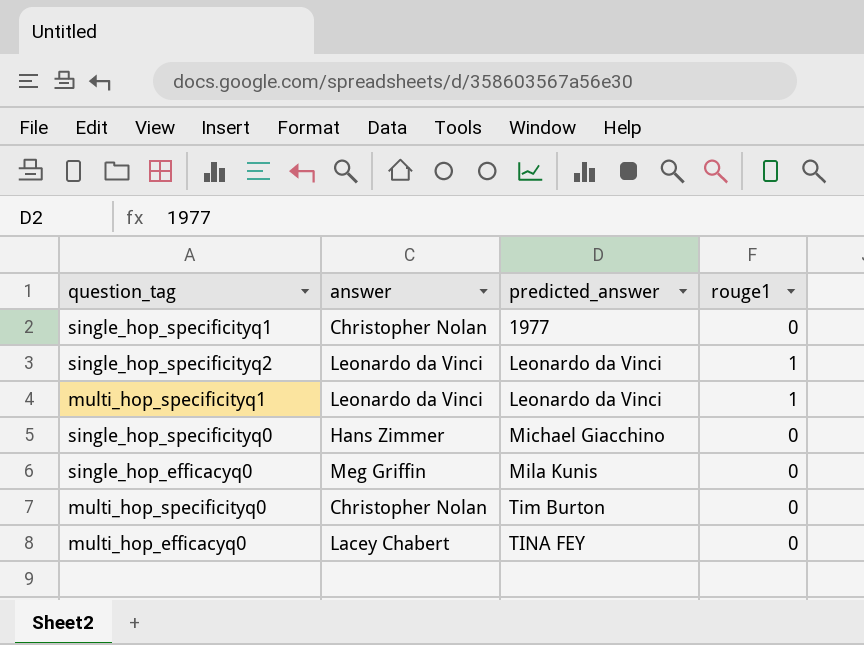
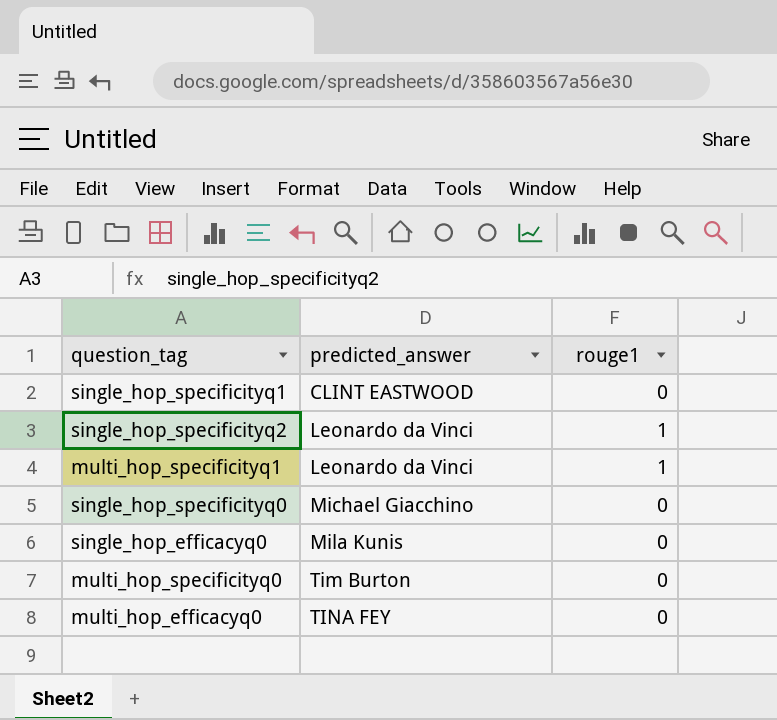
column answer | position: 2 -> none
single_hop_specificityq1 | predicted_answer: 1977 -> CLINT EASTWOOD

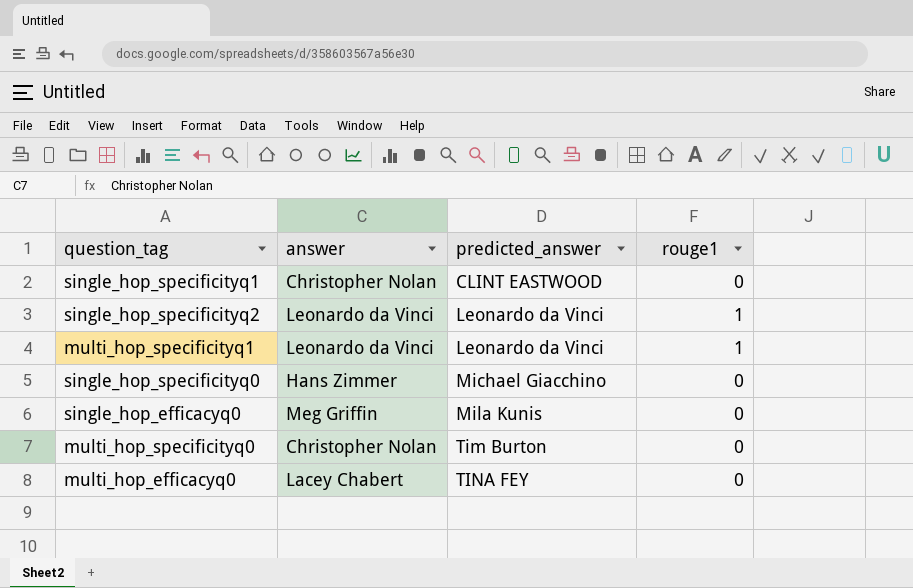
column answer | position: none -> 2

